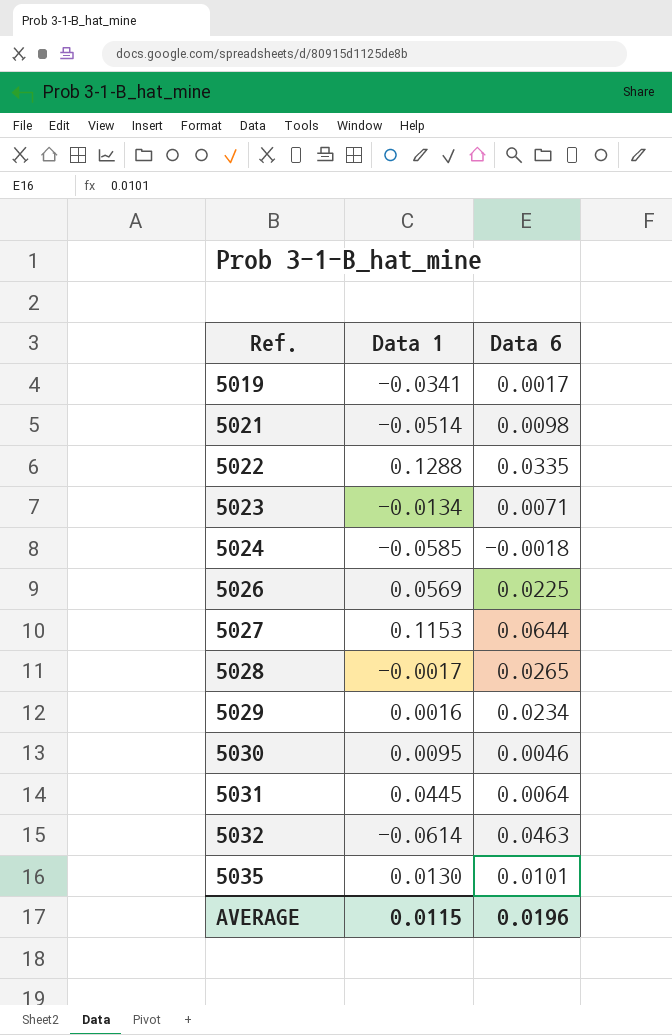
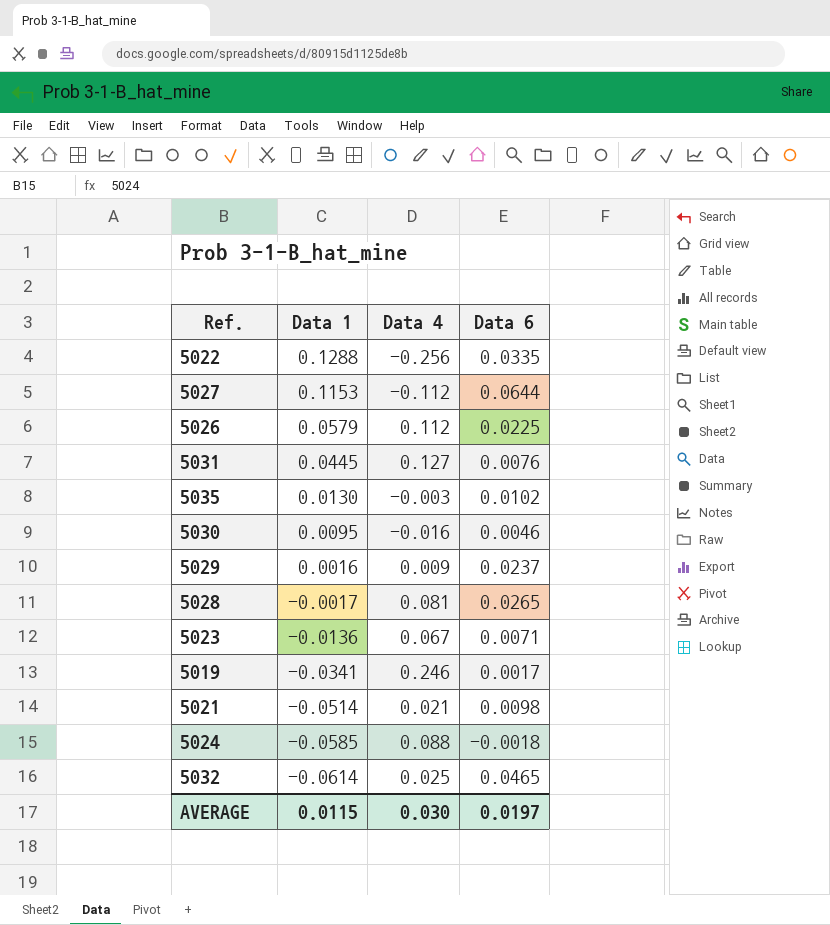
row order: Ref. ascending -> Data 1 descending
column Data 4 | position: none -> 3
5026 | Data 1: 0.0569 -> 0.0579
5031 | Data 6: 0.0064 -> 0.0076
5035 | Data 6: 0.0101 -> 0.0102
5029 | Data 6: 0.0234 -> 0.0237
5023 | Data 1: -0.0134 -> -0.0136
5032 | Data 6: 0.0463 -> 0.0465
AVERAGE | Data 6: 0.0196 -> 0.0197

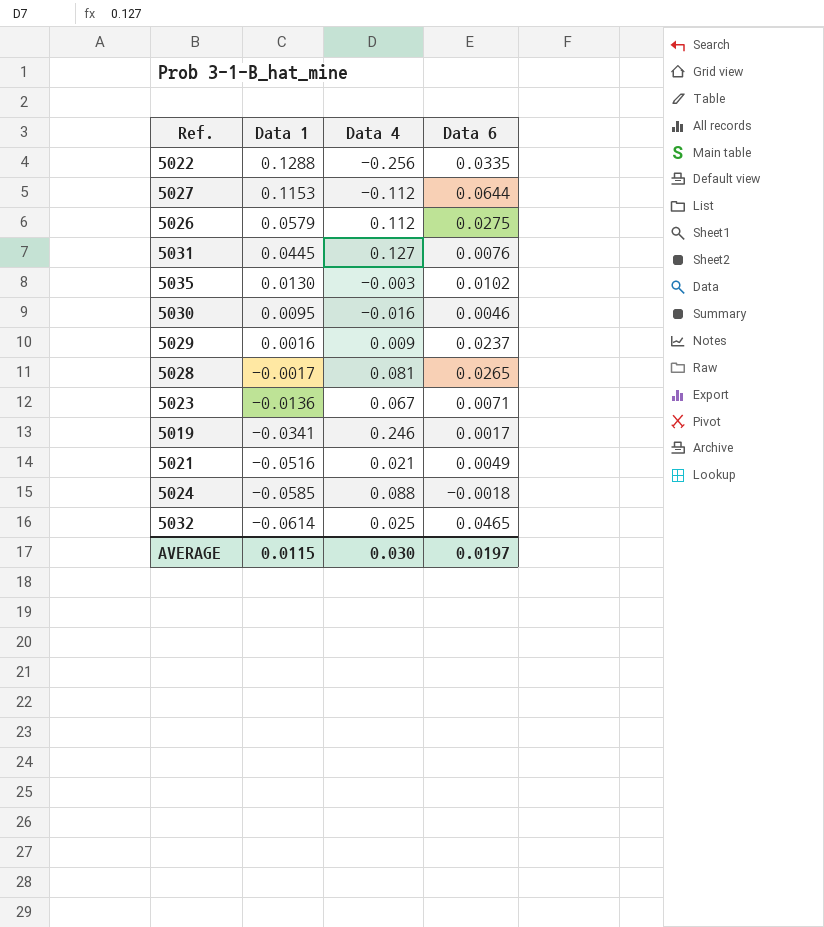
5026 | Data 6: 0.0225 -> 0.0275
5021 | Data 1: -0.0514 -> -0.0516
5021 | Data 6: 0.0098 -> 0.0049

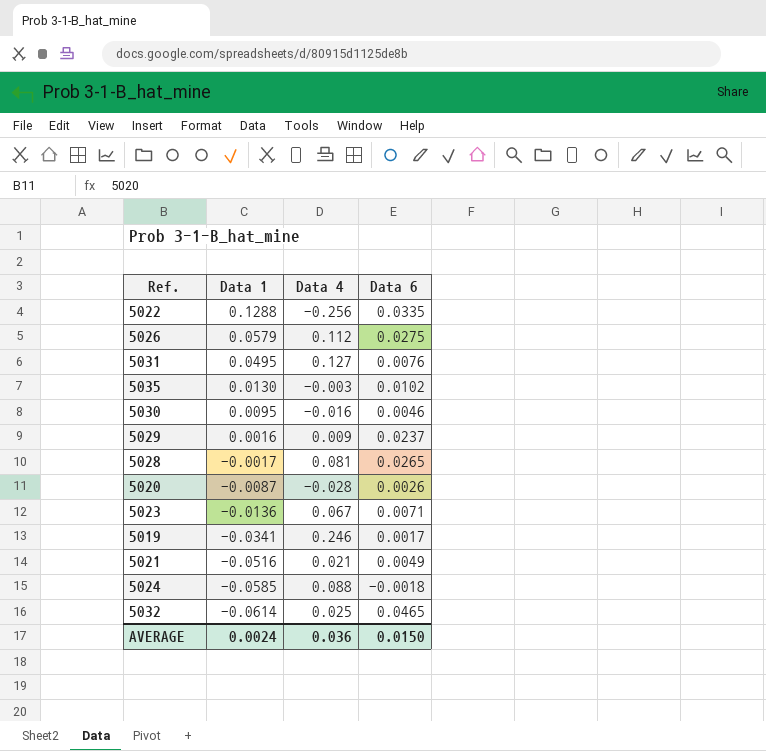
row 5027: 0.1153 | -0.112 | 0.0644 -> none
5031 | Data 1: 0.0445 -> 0.0495
row 5020: none -> -0.0087 | -0.028 | 0.0026
AVERAGE | Data 1: 0.0115 -> 0.0024
AVERAGE | Data 4: 0.030 -> 0.036
AVERAGE | Data 6: 0.0197 -> 0.0150

